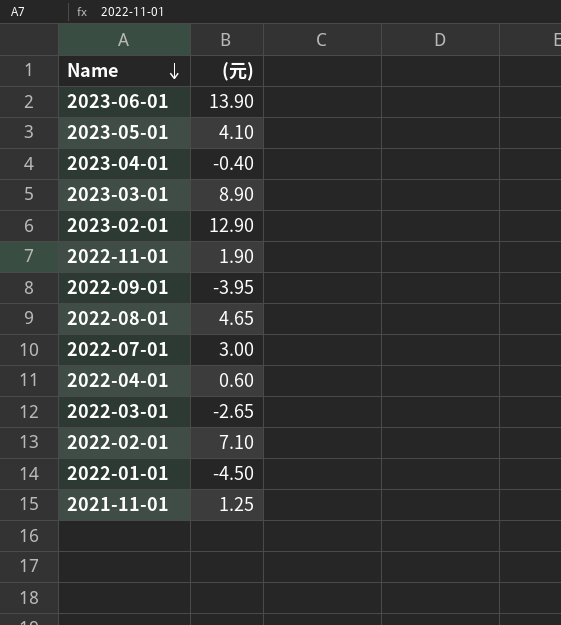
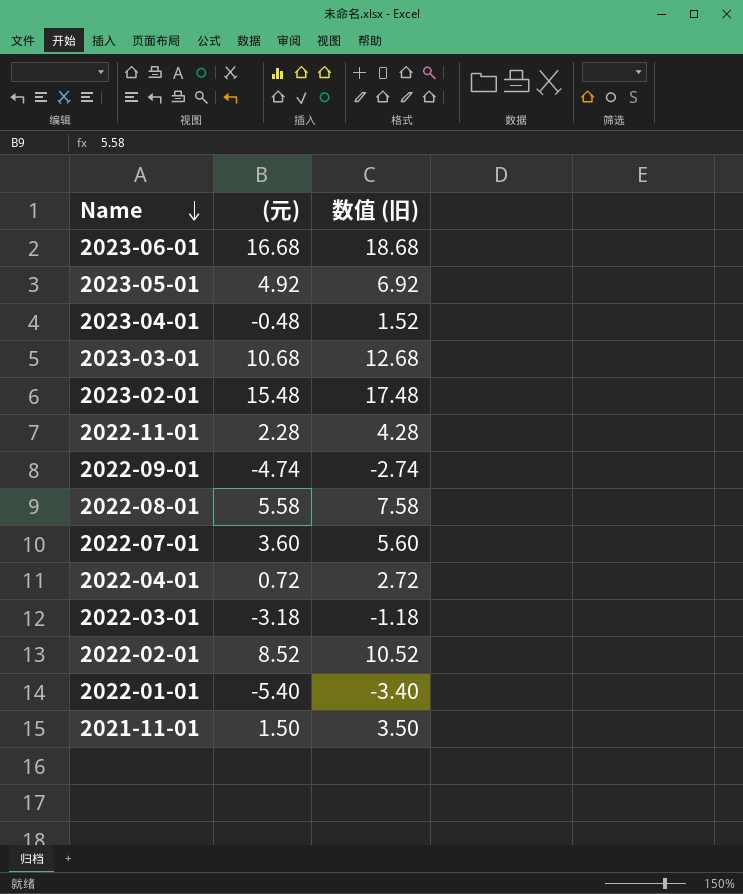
column 数值 (旧) | formula: none -> [(元)] + 2
2023-06-01 | (元): 13.90 -> 16.68
2023-05-01 | (元): 4.10 -> 4.92
2023-04-01 | (元): -0.40 -> -0.48
2023-03-01 | (元): 8.90 -> 10.68
2023-02-01 | (元): 12.90 -> 15.48
2022-11-01 | (元): 1.90 -> 2.28
2022-09-01 | (元): -3.95 -> -4.74
2022-08-01 | (元): 4.65 -> 5.58
2022-07-01 | (元): 3.00 -> 3.60
2022-04-01 | (元): 0.60 -> 0.72
2022-03-01 | (元): -2.65 -> -3.18
2022-02-01 | (元): 7.10 -> 8.52
2022-01-01 | (元): -4.50 -> -5.40
2021-11-01 | (元): 1.25 -> 1.50

